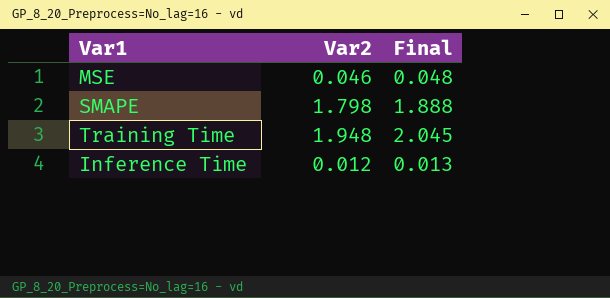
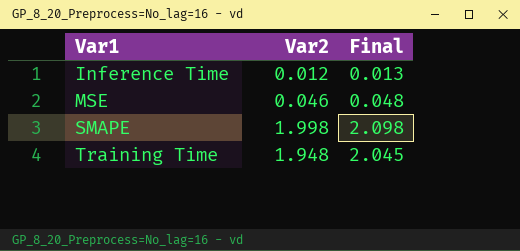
row order: none -> Var1 ascending
SMAPE | Var2: 1.798 -> 1.998
SMAPE | Final: 1.888 -> 2.098

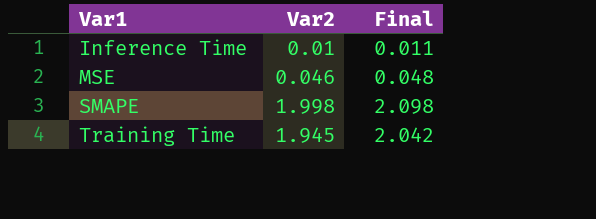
Inference Time | Var2: 0.012 -> 0.01
Inference Time | Final: 0.013 -> 0.011
Training Time | Var2: 1.948 -> 1.945
Training Time | Final: 2.045 -> 2.042

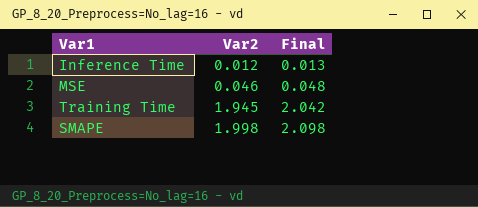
row order: Var1 ascending -> Var2 ascending
Inference Time | Var2: 0.01 -> 0.012
Inference Time | Final: 0.011 -> 0.013

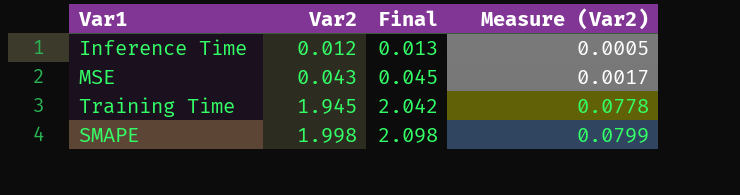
column Measure (Var2) | formula: none -> [Var2] * 0.04
MSE | Var2: 0.046 -> 0.043
MSE | Final: 0.048 -> 0.045

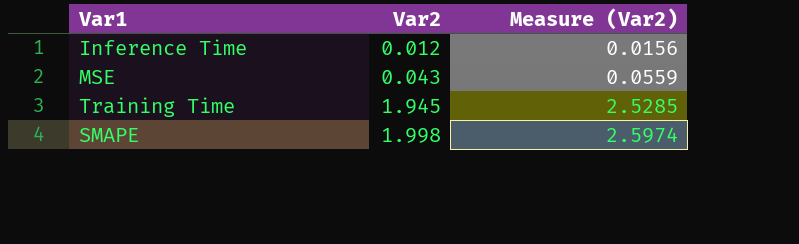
column Final | formula: [Var2] * 1.05 -> none
column Measure (Var2) | formula: [Var2] * 0.04 -> [Var2] * 1.3

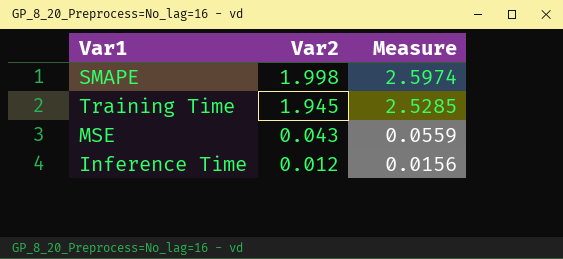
row order: Var2 ascending -> Var2 descending
column name: Measure (Var2) -> Measure

